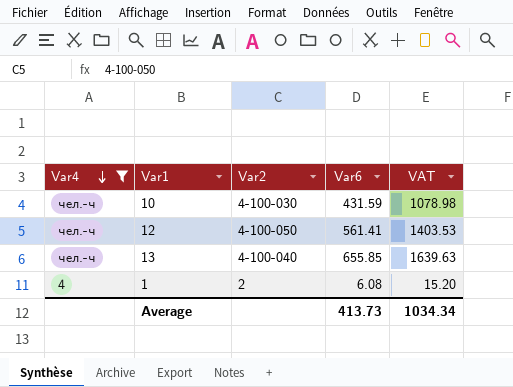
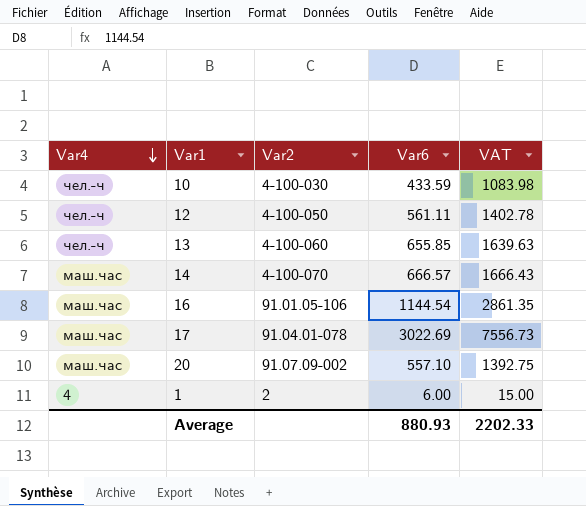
filter: Var4 != маш.час -> none
10 | Var6: 431.59 -> 433.59
10 | VAT: 1078.98 -> 1083.98
12 | Var6: 561.41 -> 561.11
12 | VAT: 1403.53 -> 1402.78
13 | Var2: 4-100-040 -> 4-100-060
1 | Var6: 6.08 -> 6.00
1 | VAT: 15.20 -> 15.00
Average | Var6: 413.73 -> 880.93
Average | VAT: 1034.34 -> 2202.33

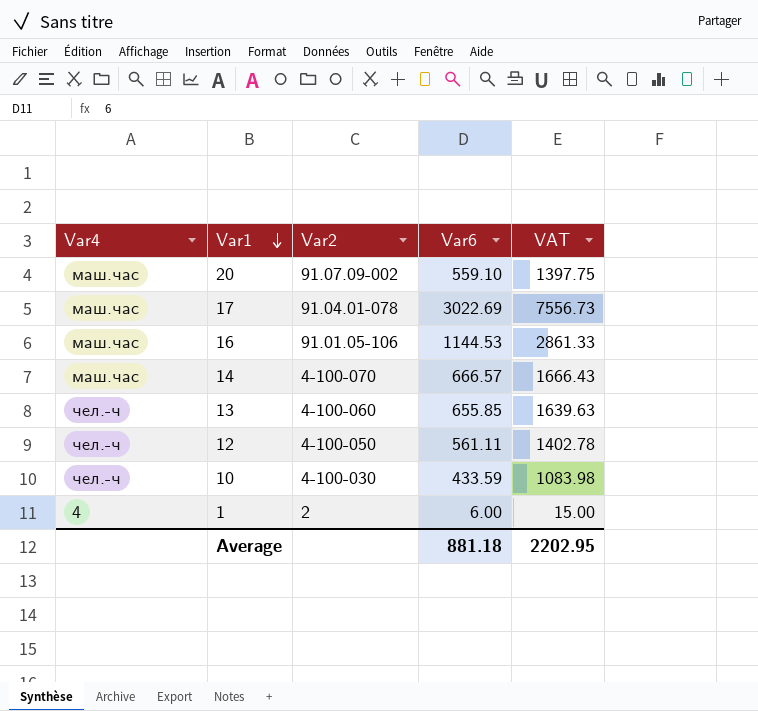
row order: Var4 descending -> Var1 descending
20 | Var6: 557.10 -> 559.10
20 | VAT: 1392.75 -> 1397.75
16 | Var6: 1144.54 -> 1144.53
16 | VAT: 2861.35 -> 2861.33
Average | Var6: 880.93 -> 881.18
Average | VAT: 2202.33 -> 2202.95

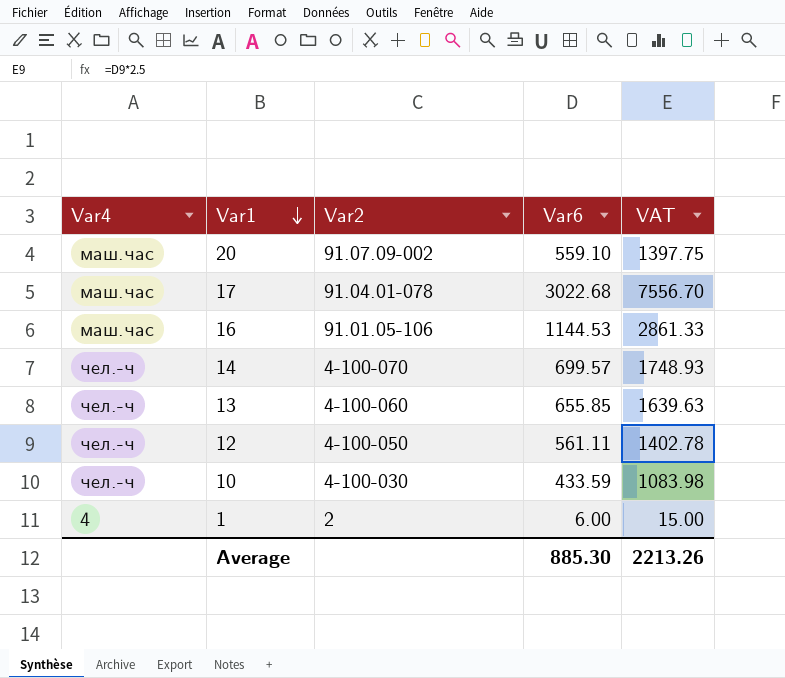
17 | Var6: 3022.69 -> 3022.68
17 | VAT: 7556.73 -> 7556.70
14 | Var4: маш.час -> чел.-ч
14 | Var6: 666.57 -> 699.57
14 | VAT: 1666.43 -> 1748.93
Average | Var6: 881.18 -> 885.30
Average | VAT: 2202.95 -> 2213.26

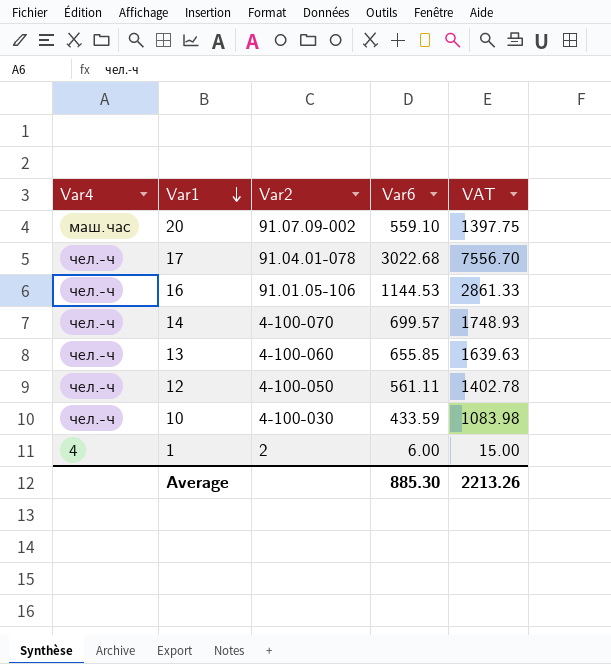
17 | Var4: маш.час -> чел.-ч
16 | Var4: маш.час -> чел.-ч

